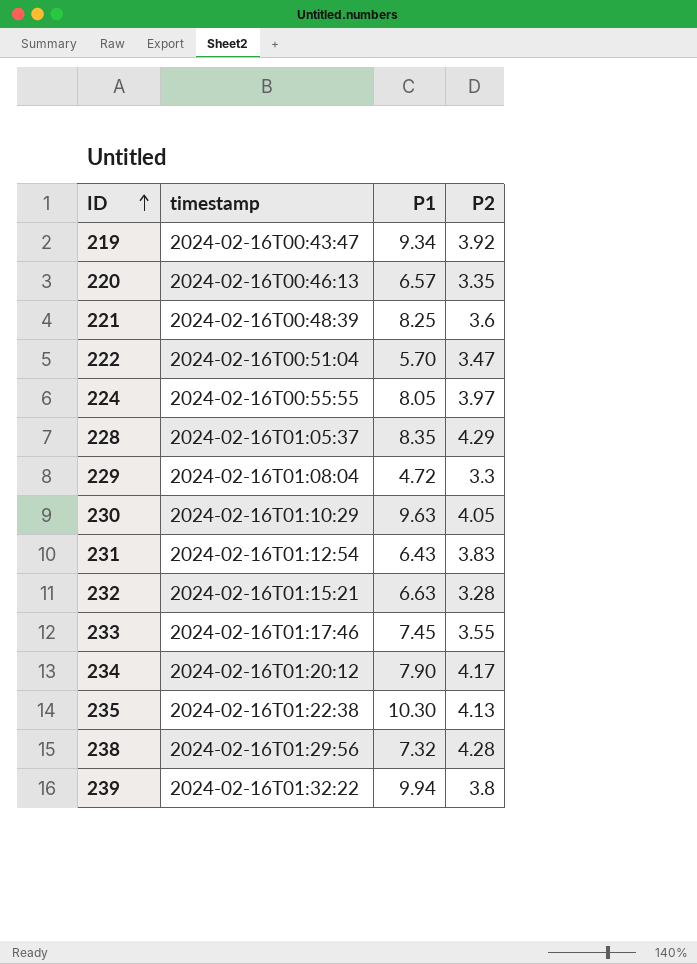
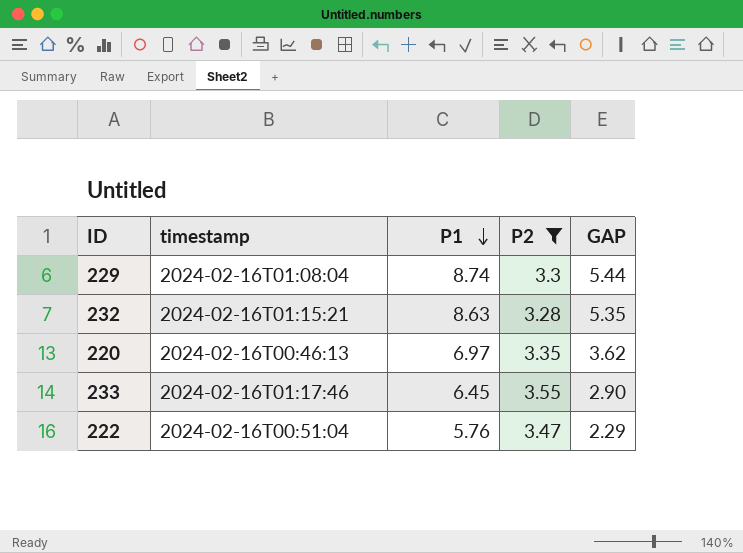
filter: none -> P2 <= 3.55
row order: ID ascending -> P1 descending
column GAP | formula: none -> [P1] - [P2]
229 | P1: 4.72 -> 8.74
232 | P1: 6.63 -> 8.63
220 | P1: 6.57 -> 6.97
233 | P1: 7.45 -> 6.45
222 | P1: 5.70 -> 5.76

